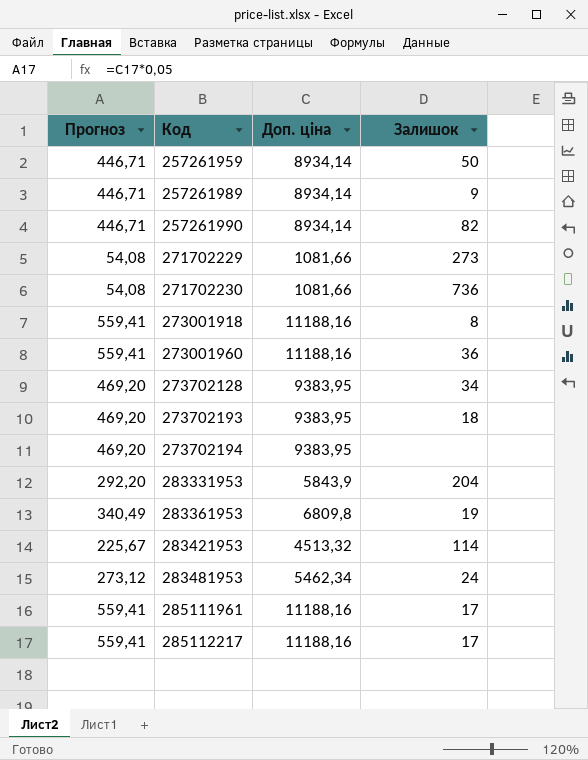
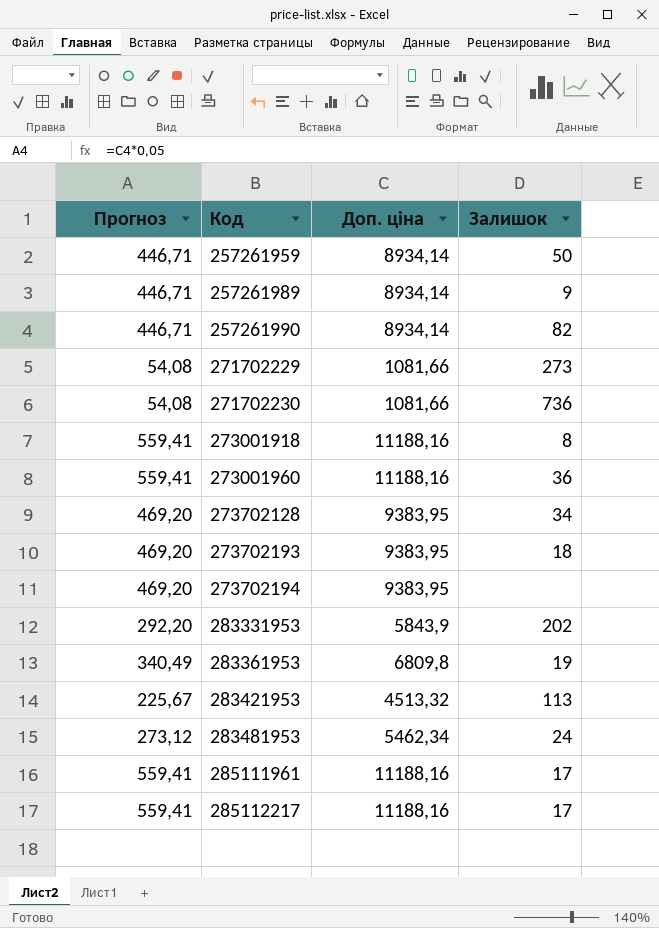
283331953 | Залишок: 204 -> 202
283421953 | Залишок: 114 -> 113

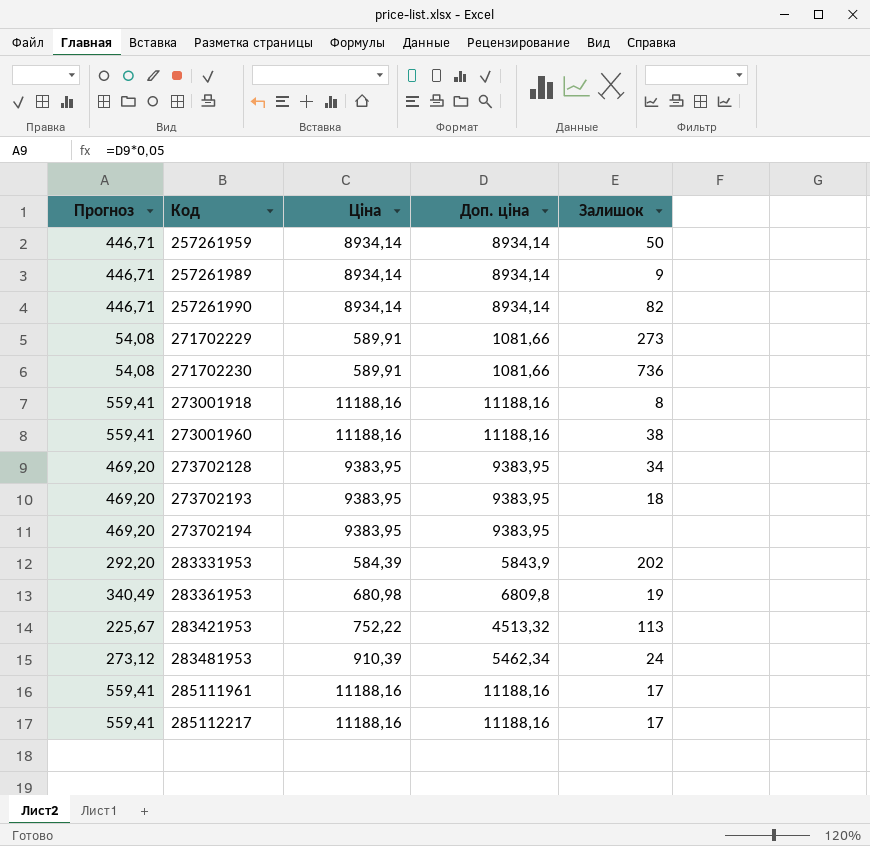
column Ціна | position: none -> 3
273001960 | Залишок: 36 -> 38

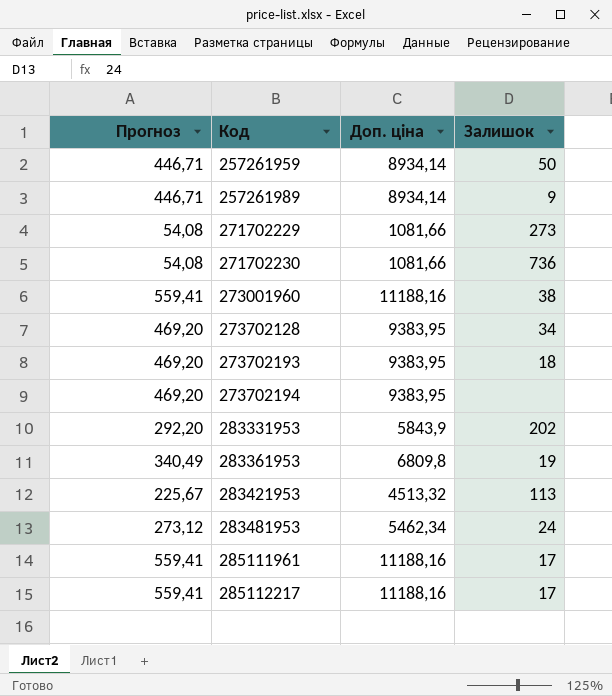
column Ціна | position: 3 -> none
row 257261990: 446,71 | 8934,14 | 8934,14 | 82 -> none
row 273001918: 559,41 | 11188,16 | 11188,16 | 8 -> none

